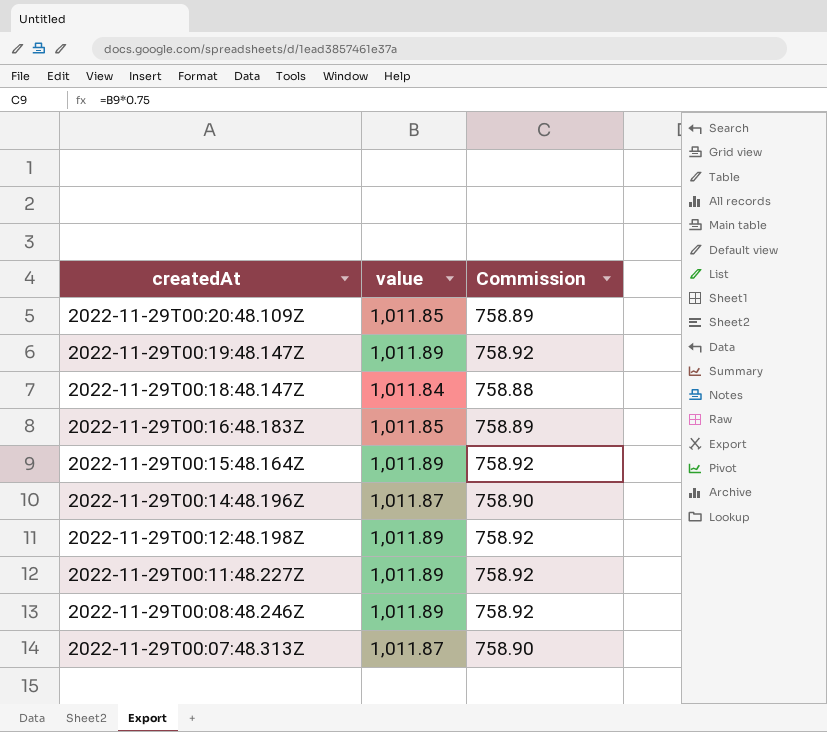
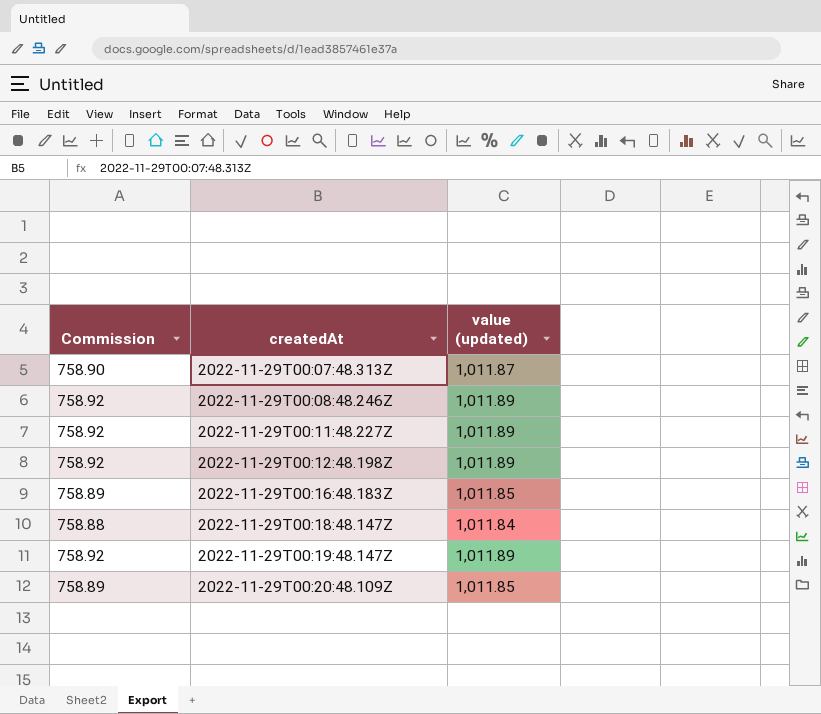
row order: createdAt descending -> createdAt ascending
column Commission | position: 3 -> 1
column name: value -> value (updated)
row 2022-11-29T00:15:48.164Z: 1,011.89 | 758.92 -> none
row 2022-11-29T00:14:48.196Z: 1,011.87 | 758.90 -> none

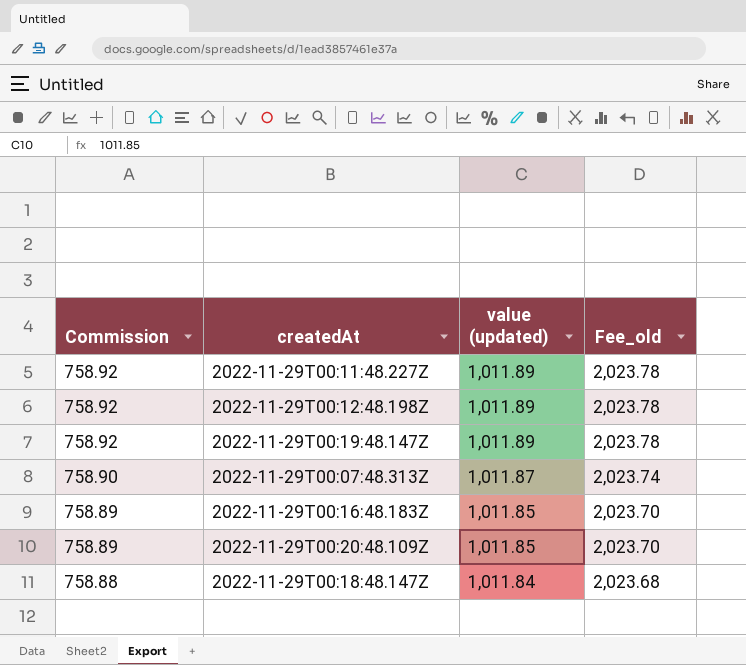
row order: createdAt ascending -> Commission descending
column Fee_old | formula: none -> [value (updated)] * 2
row 2022-11-29T00:08:48.246Z: 758.92 | 1,011.89 -> none

